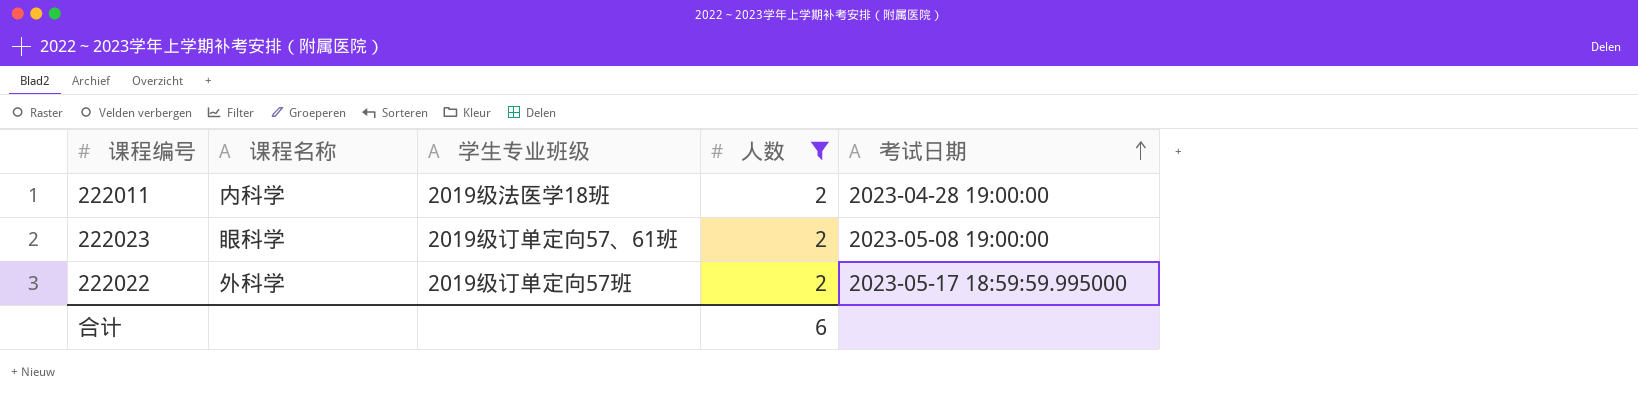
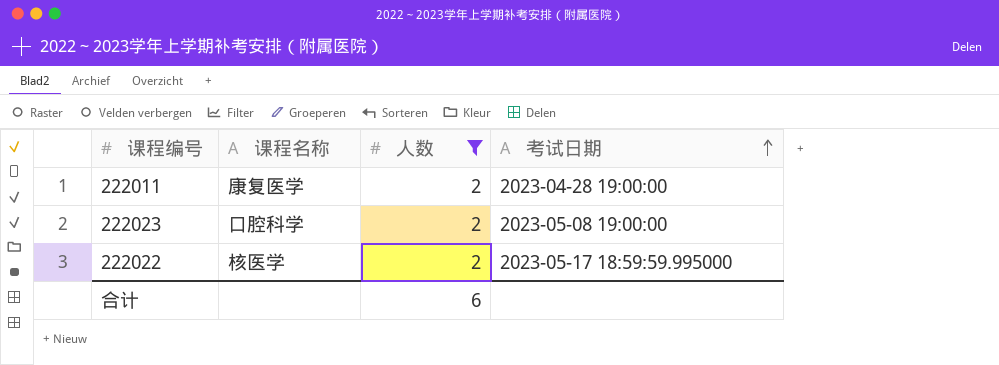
column 学生专业班级 | position: 3 -> none
222011 | 课程名称: 内科学 -> 康复医学
222023 | 课程名称: 眼科学 -> 口腔科学
222022 | 课程名称: 外科学 -> 核医学

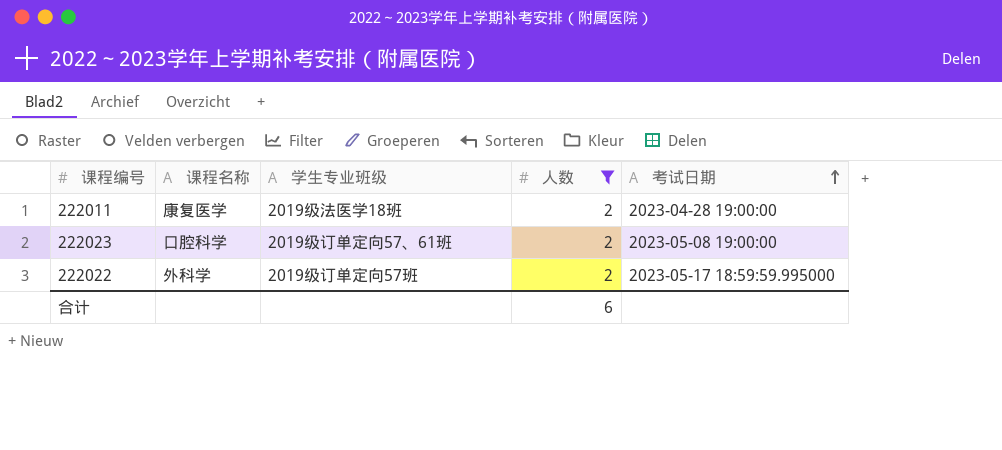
column 学生专业班级 | position: none -> 3
222022 | 课程名称: 核医学 -> 外科学

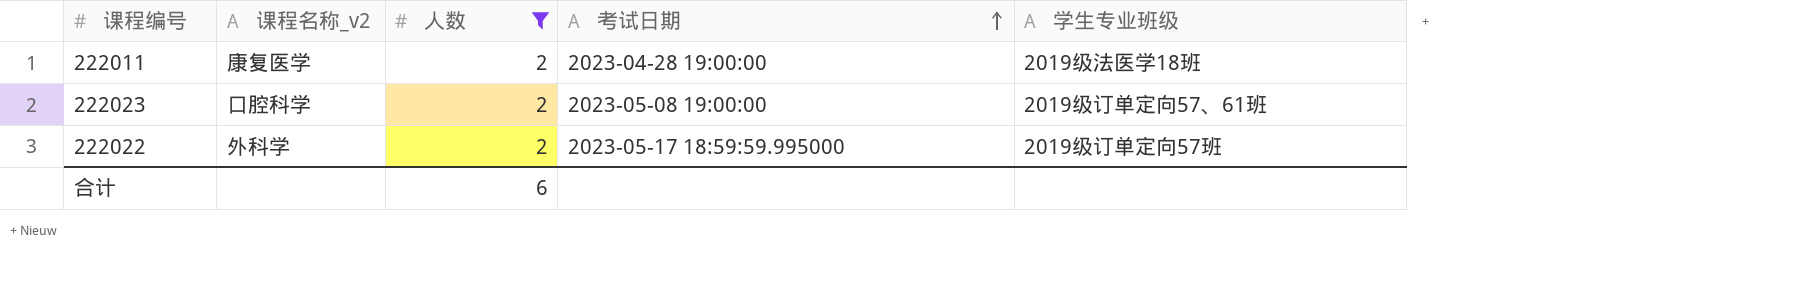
column name: 课程名称 -> 课程名称_v2
column 学生专业班级 | position: 3 -> 5

